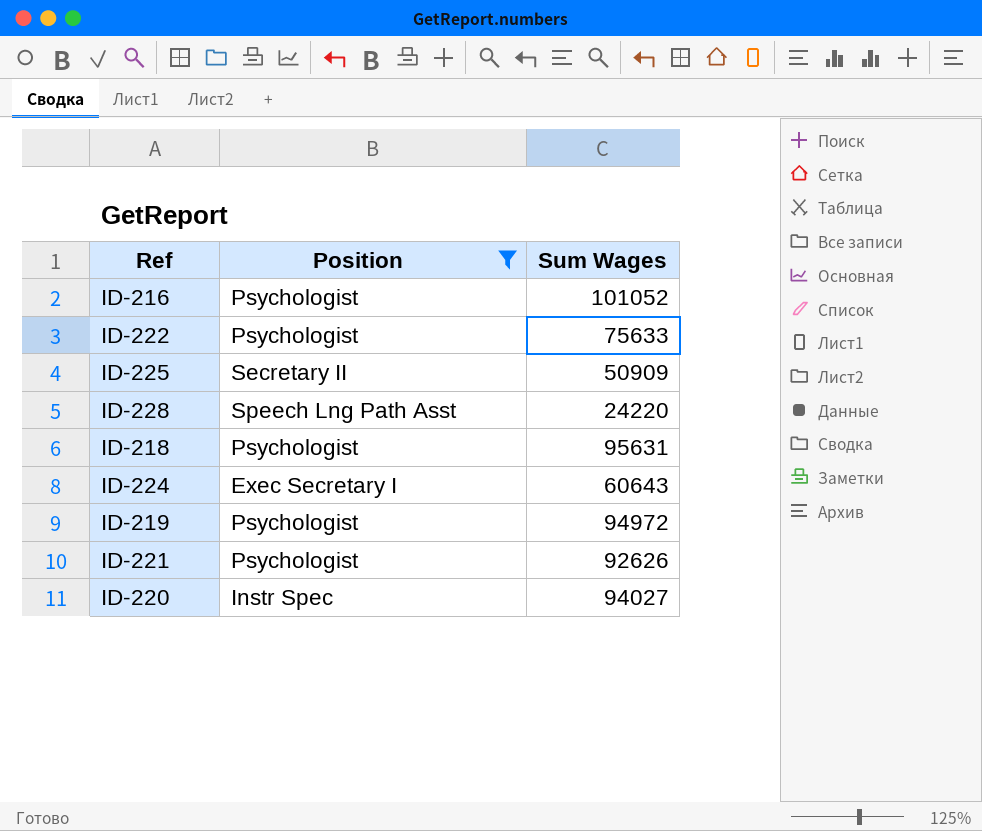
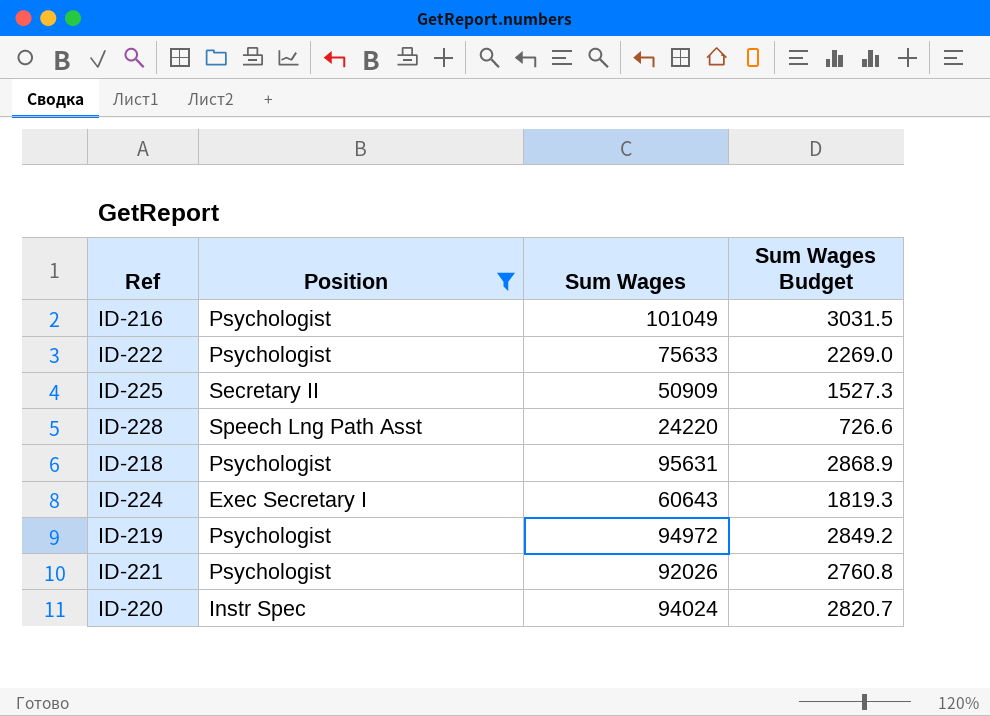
column Sum Wages Budget | formula: none -> [Sum Wages] * 0.03
ID-216 | Sum Wages: 101052 -> 101049
ID-221 | Sum Wages: 92626 -> 92026
ID-220 | Sum Wages: 94027 -> 94024

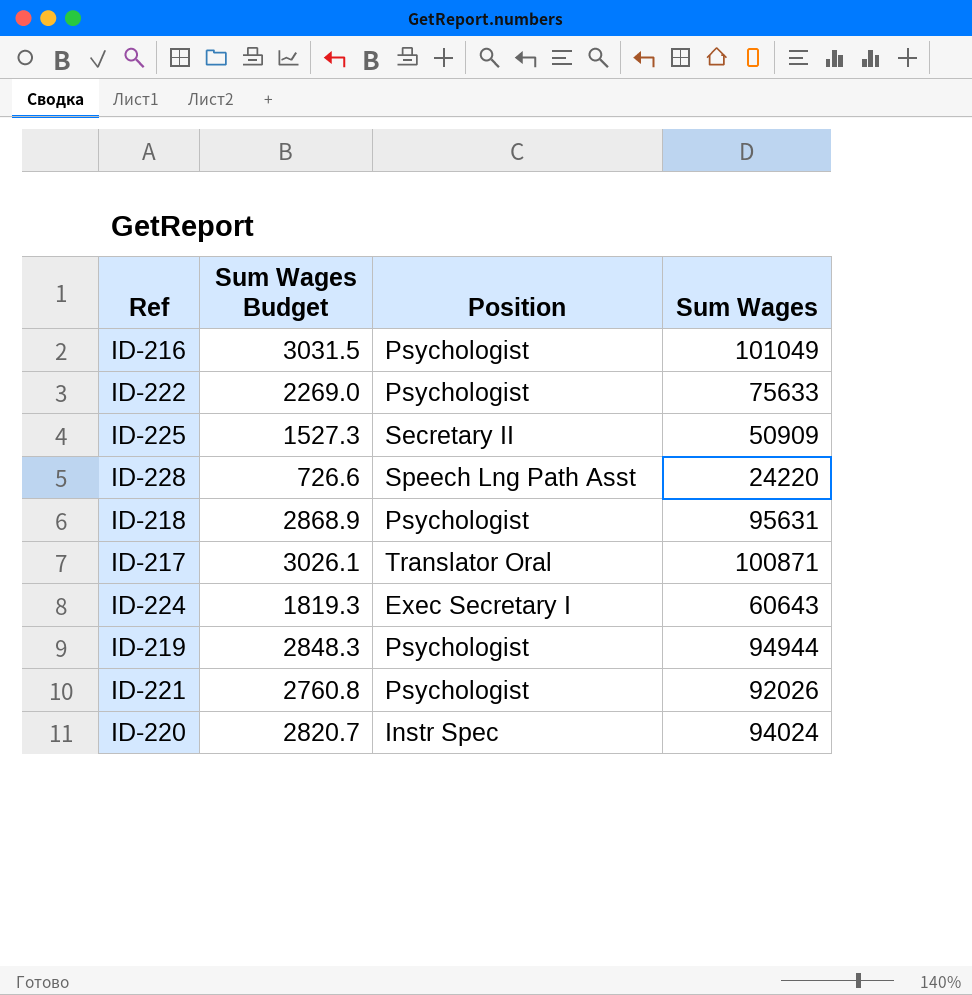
filter: Position != Translator Oral -> none
column Sum Wages Budget | position: 4 -> 2
ID-219 | Sum Wages Budget: 2849.2 -> 2848.3
ID-219 | Sum Wages: 94972 -> 94944

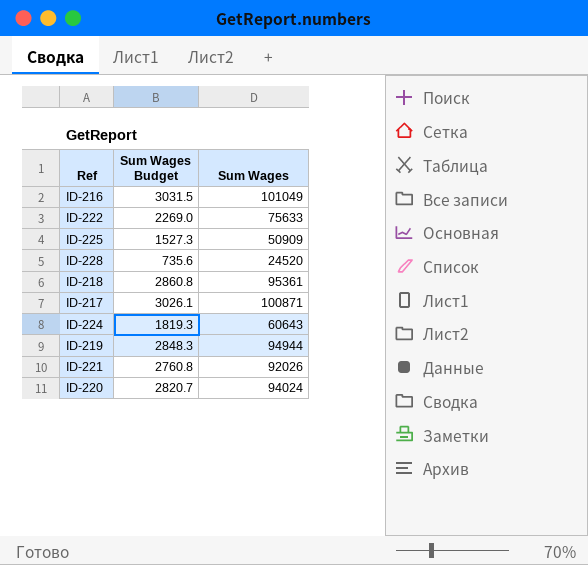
column Position | position: 3 -> none
ID-228 | Sum Wages Budget: 726.6 -> 735.6
ID-228 | Sum Wages: 24220 -> 24520
ID-218 | Sum Wages Budget: 2868.9 -> 2860.8
ID-218 | Sum Wages: 95631 -> 95361

